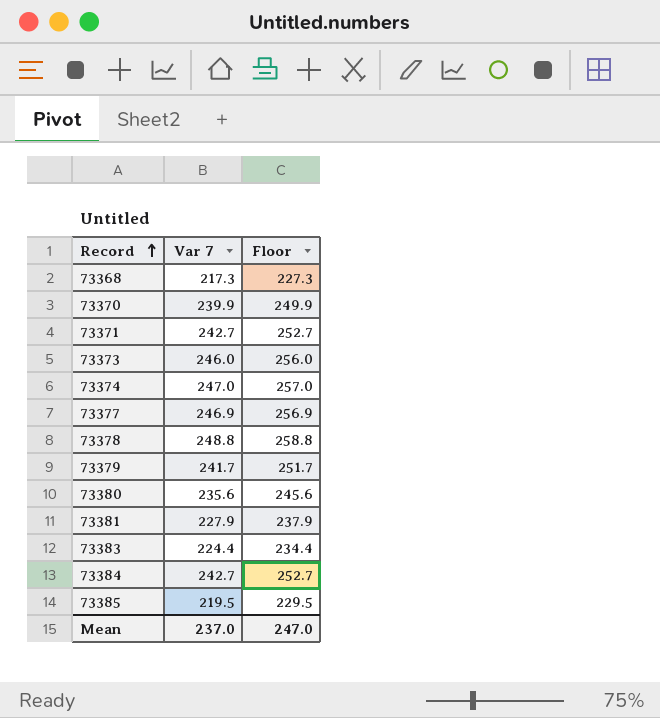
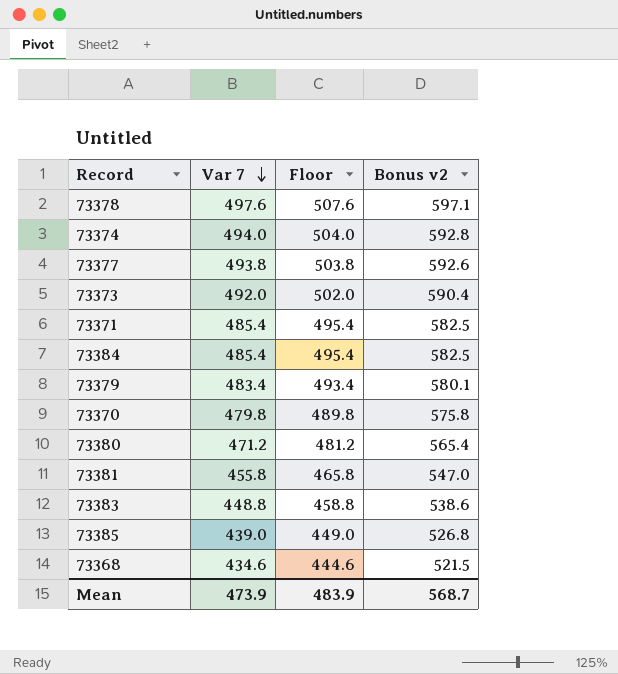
row order: Record ascending -> Var 7 descending
column Bonus v2 | formula: none -> [Var 7] * 1.2
73378 | Var 7: 248.8 -> 497.6
73378 | Floor: 258.8 -> 507.6
73374 | Var 7: 247.0 -> 494.0
73374 | Floor: 257.0 -> 504.0
73377 | Var 7: 246.9 -> 493.8
73377 | Floor: 256.9 -> 503.8
73373 | Var 7: 246.0 -> 492.0
73373 | Floor: 256.0 -> 502.0
73371 | Var 7: 242.7 -> 485.4
73371 | Floor: 252.7 -> 495.4
73384 | Var 7: 242.7 -> 485.4
73384 | Floor: 252.7 -> 495.4
73379 | Var 7: 241.7 -> 483.4
73379 | Floor: 251.7 -> 493.4
73370 | Var 7: 239.9 -> 479.8
73370 | Floor: 249.9 -> 489.8
73380 | Var 7: 235.6 -> 471.2
73380 | Floor: 245.6 -> 481.2
73381 | Var 7: 227.9 -> 455.8
73381 | Floor: 237.9 -> 465.8
73383 | Var 7: 224.4 -> 448.8
73383 | Floor: 234.4 -> 458.8
73385 | Var 7: 219.5 -> 439.0
73385 | Floor: 229.5 -> 449.0
73368 | Var 7: 217.3 -> 434.6
73368 | Floor: 227.3 -> 444.6
Mean | Var 7: 237.0 -> 473.9
Mean | Floor: 247.0 -> 483.9

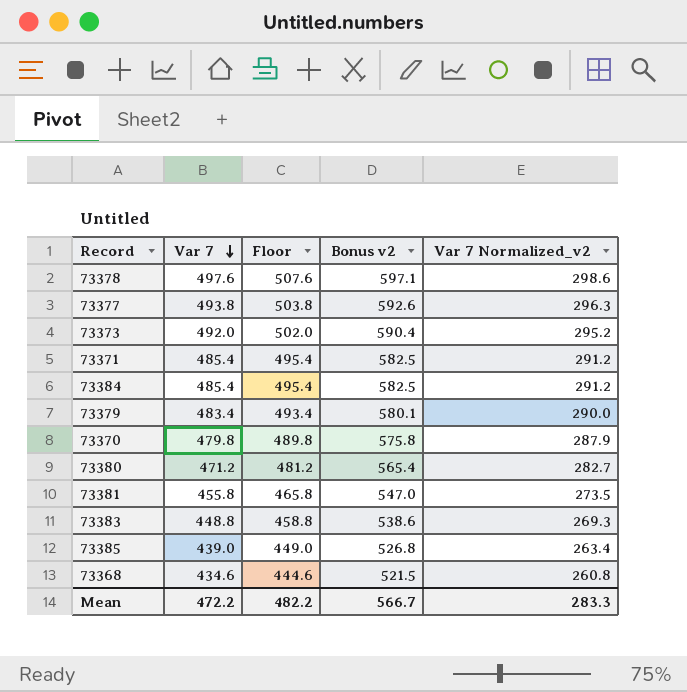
column Var 7 Normalized_v2 | formula: none -> [Var 7] * 0.6
row 73374: 494.0 | 504.0 | 592.8 -> none
Mean | Var 7: 473.9 -> 472.2
Mean | Floor: 483.9 -> 482.2
Mean | Bonus v2: 568.7 -> 566.7

